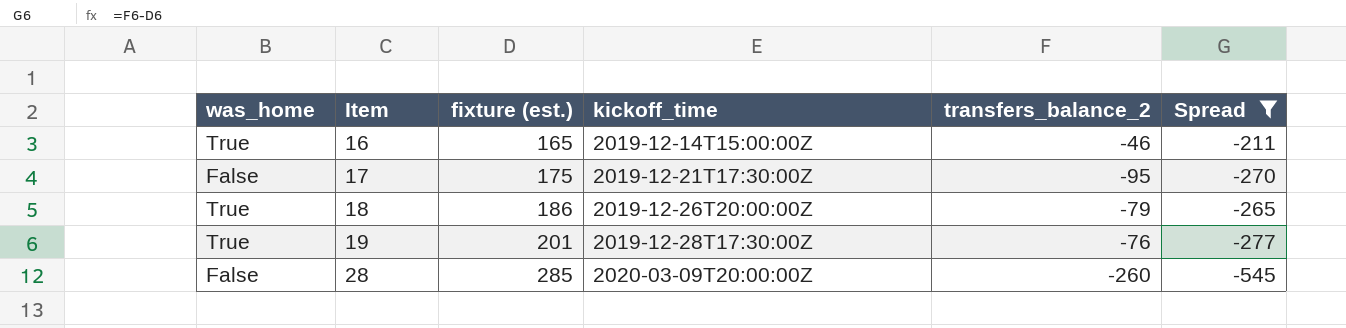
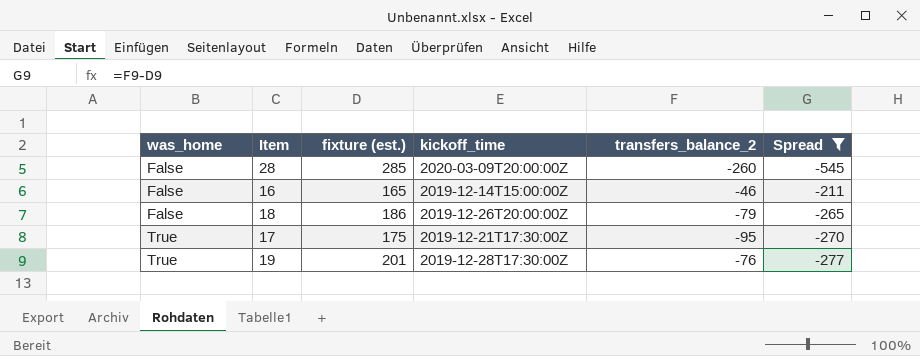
row order: Item ascending -> was_home ascending
16 | was_home: True -> False
18 | was_home: True -> False
17 | was_home: False -> True

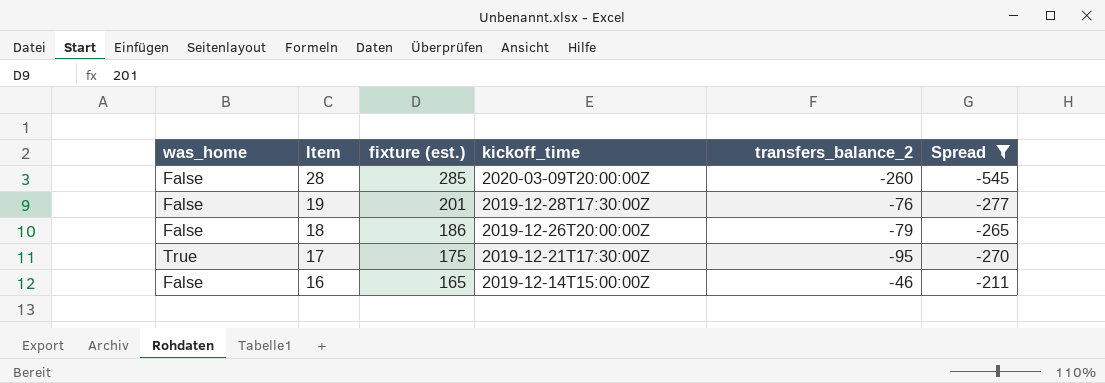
row order: was_home ascending -> Item descending
19 | was_home: True -> False

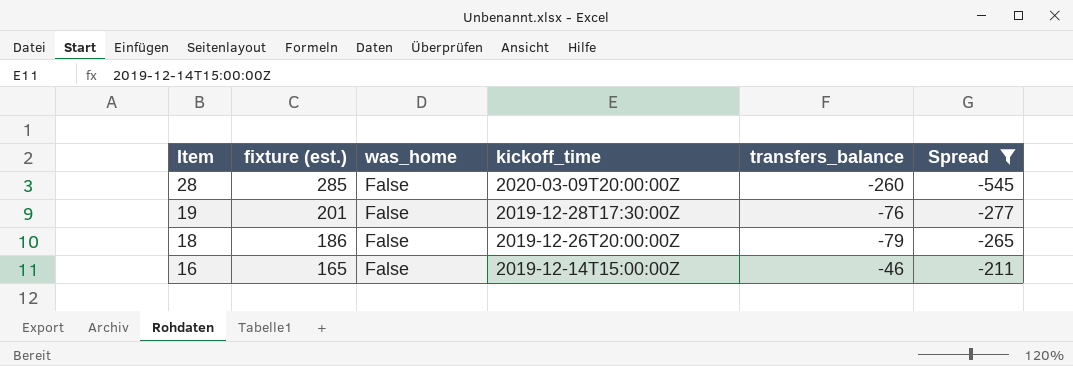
column was_home | position: 1 -> 3
column name: transfers_balance_2 -> transfers_balance
row 17: True | 175 | 2019-12-21T17:30:00Z | -95 | -270 -> none

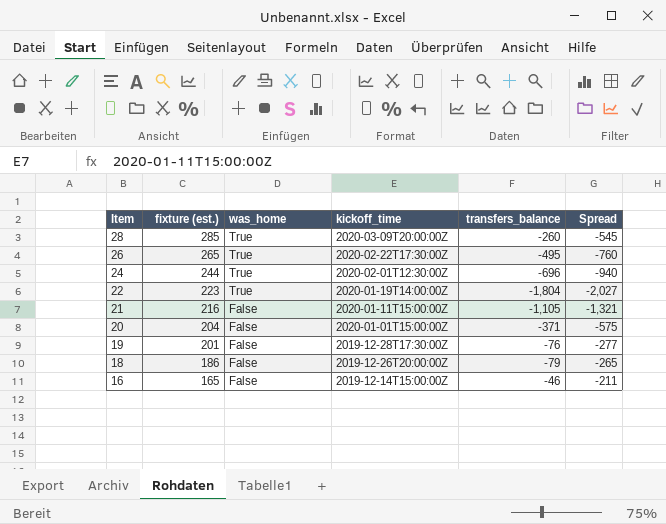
filter: Spread >= -545 -> none
28 | was_home: False -> True

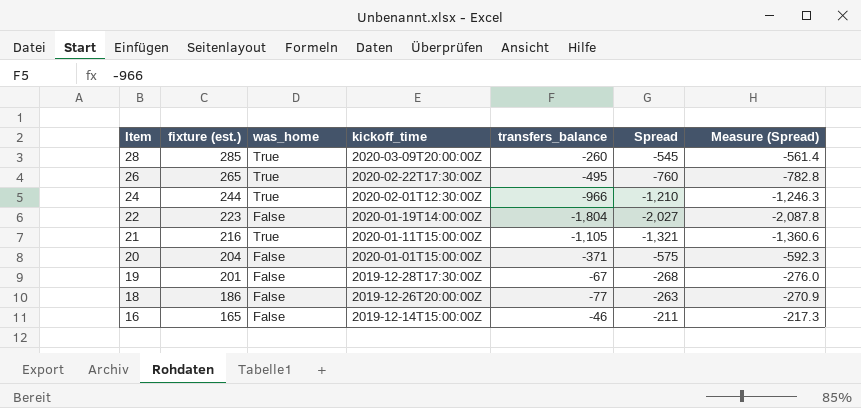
column Measure (Spread) | formula: none -> [Spread] * 1.03
24 | transfers_balance: -696 -> -966
24 | Spread: -940 -> -1,210
22 | was_home: True -> False
21 | was_home: False -> True
19 | transfers_balance: -76 -> -67
19 | Spread: -277 -> -268
18 | transfers_balance: -79 -> -77
18 | Spread: -265 -> -263

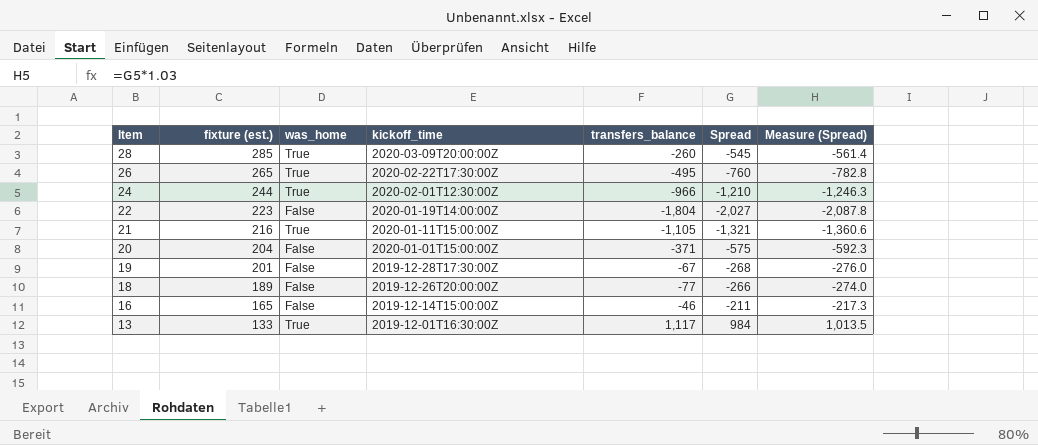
18 | fixture (est.): 186 -> 189
18 | Spread: -263 -> -266
18 | Measure (Spread): -270.9 -> -274.0
row 13: none -> 133 | True | 2019-12-01T16:30:00Z | 1,117 | 984 | 1,013.5

